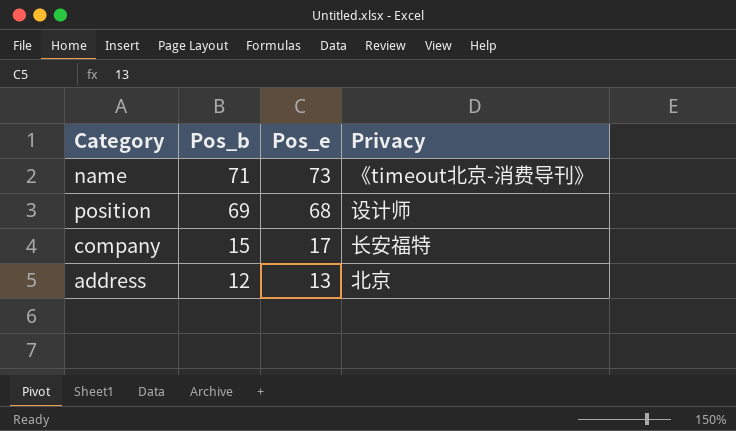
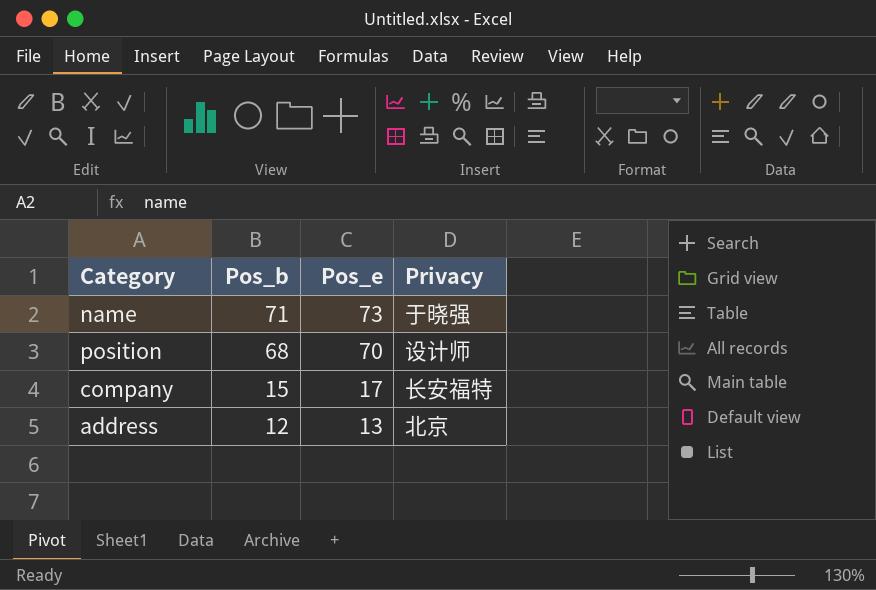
name | Privacy: 《timeout北京-消费导刊》 -> 于晓强
position | Pos_b: 69 -> 68
position | Pos_e: 68 -> 70

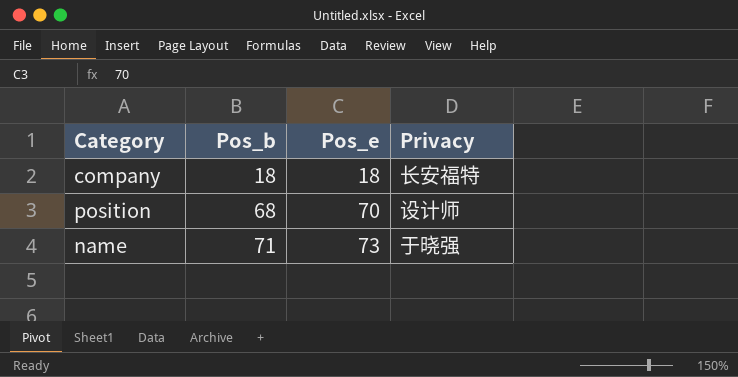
row order: Pos_b descending -> Pos_b ascending
row address: 12 | 13 | 北京 -> none
company | Pos_b: 15 -> 18
company | Pos_e: 17 -> 18

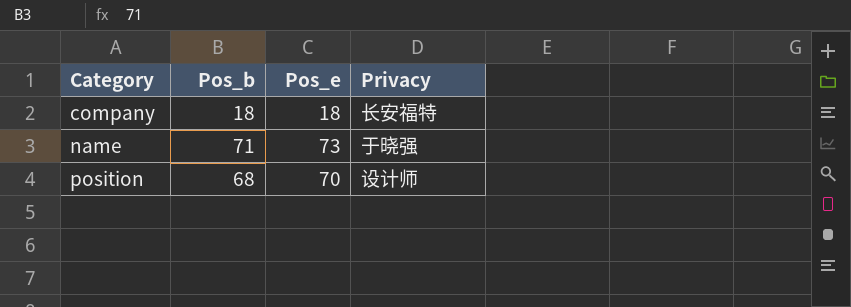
row order: Pos_b ascending -> Category ascending

